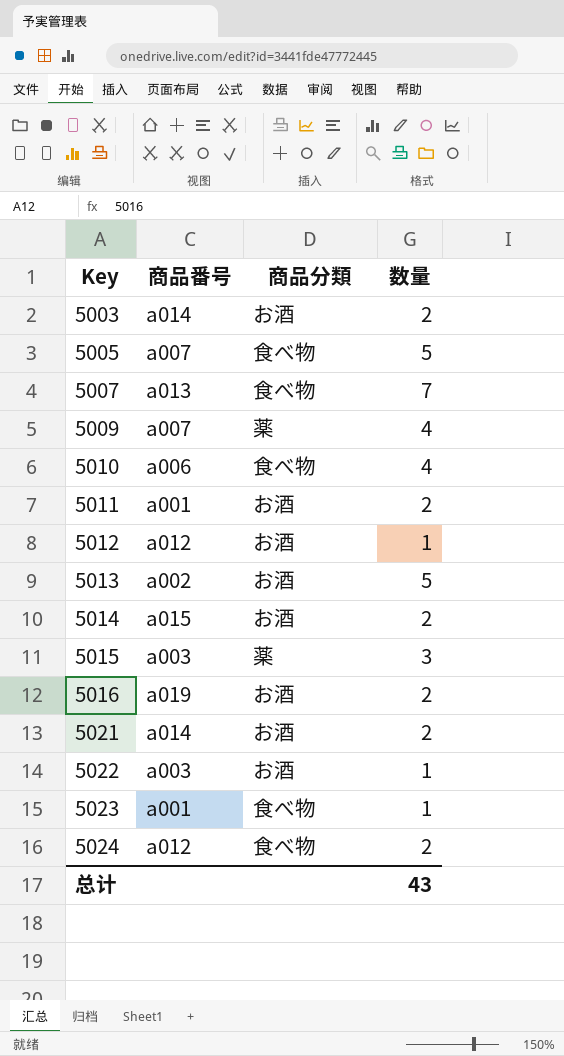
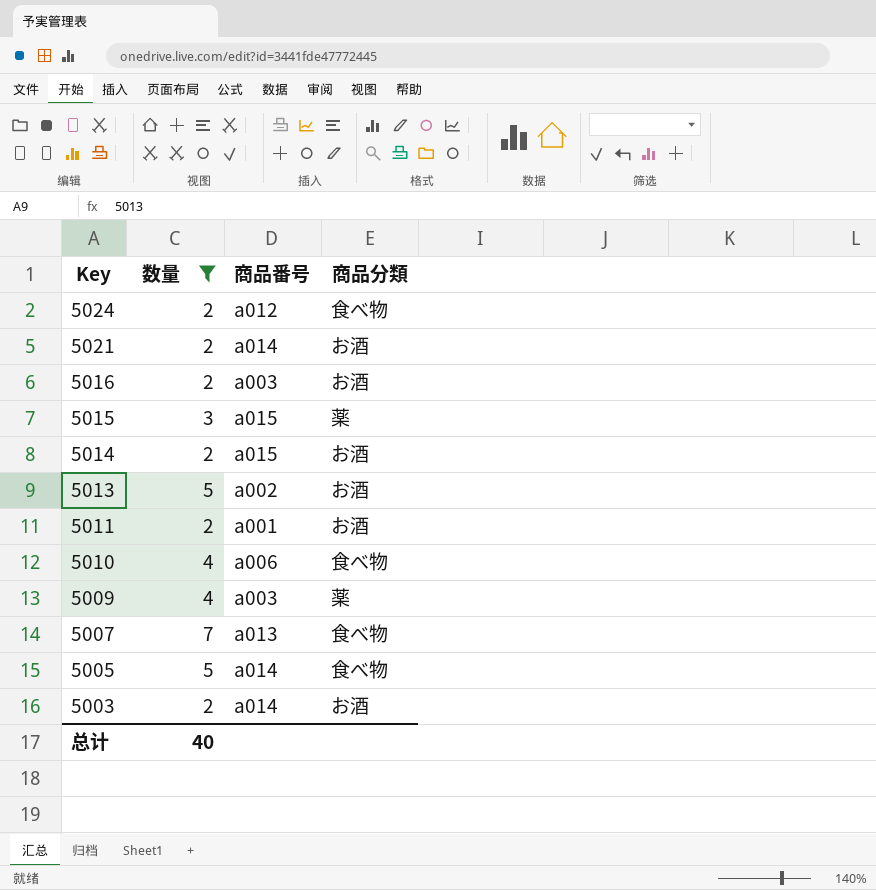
filter: none -> 数量 != 1
row order: Key ascending -> Key descending
column 数量 | position: 4 -> 2
5016 | 商品番号: a019 -> a003
5015 | 商品番号: a003 -> a015
5009 | 商品番号: a007 -> a003
5005 | 商品番号: a007 -> a014
总计 | 数量: 43 -> 40

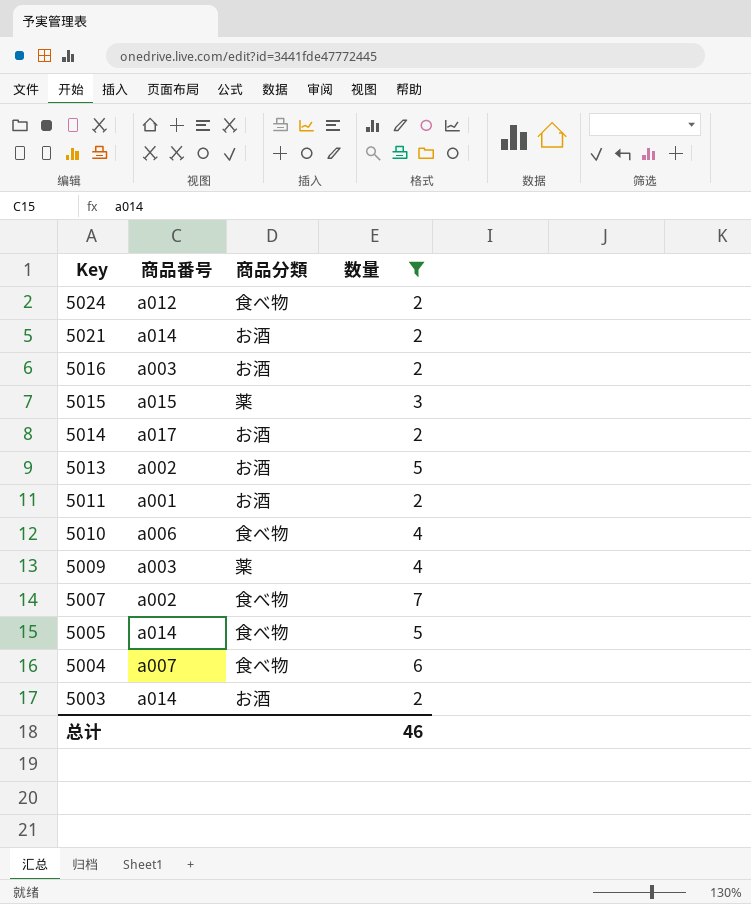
column 数量 | position: 2 -> 4
5014 | 商品番号: a015 -> a017
5007 | 商品番号: a013 -> a002
row 5004: none -> a007 | 食べ物 | 6
总计 | 数量: 40 -> 46

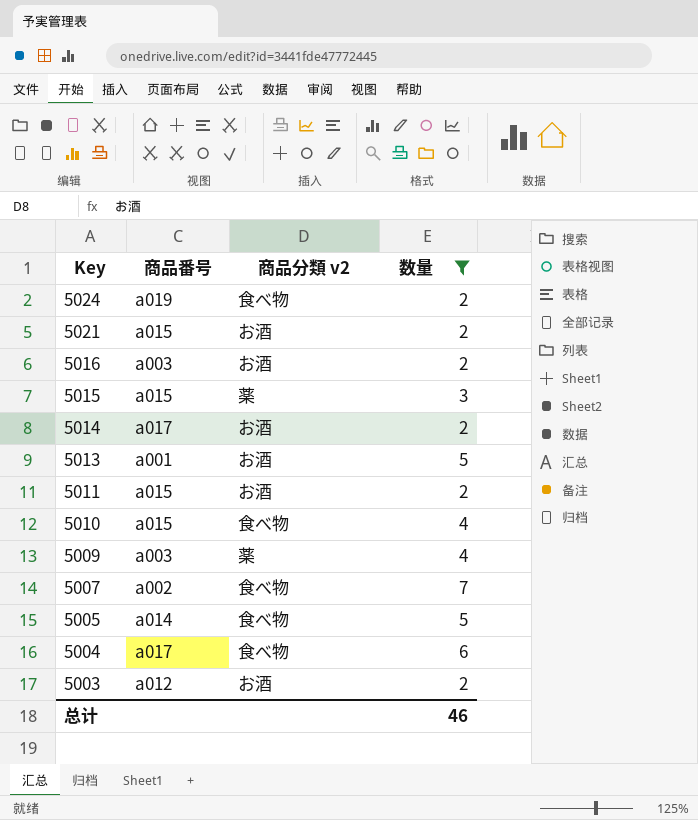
column name: 商品分類 -> 商品分類 v2
5024 | 商品番号: a012 -> a019
5021 | 商品番号: a014 -> a015
5013 | 商品番号: a002 -> a001
5011 | 商品番号: a001 -> a015
5010 | 商品番号: a006 -> a015
5004 | 商品番号: a007 -> a017
5003 | 商品番号: a014 -> a012

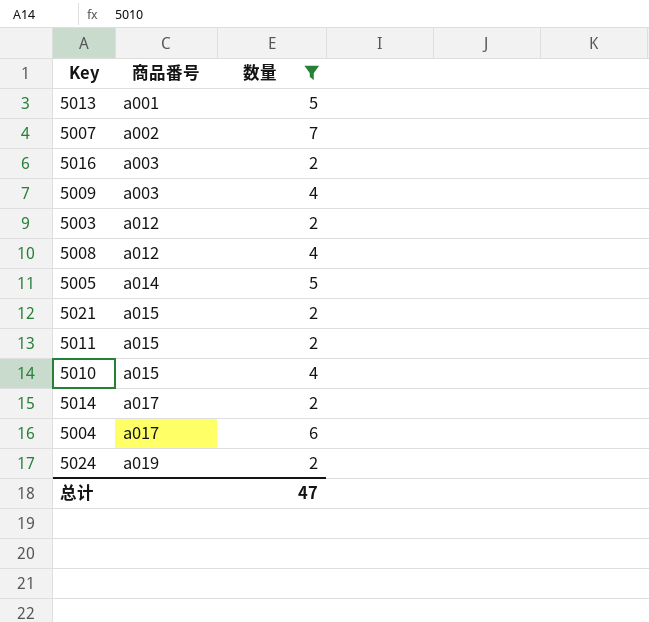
row order: Key descending -> 商品番号 ascending
column 商品分類 v2 | position: 3 -> none
row 5015: a015 | 薬 | 3 -> none
row 5008: none -> a012 | 4
总计 | 数量: 46 -> 47

